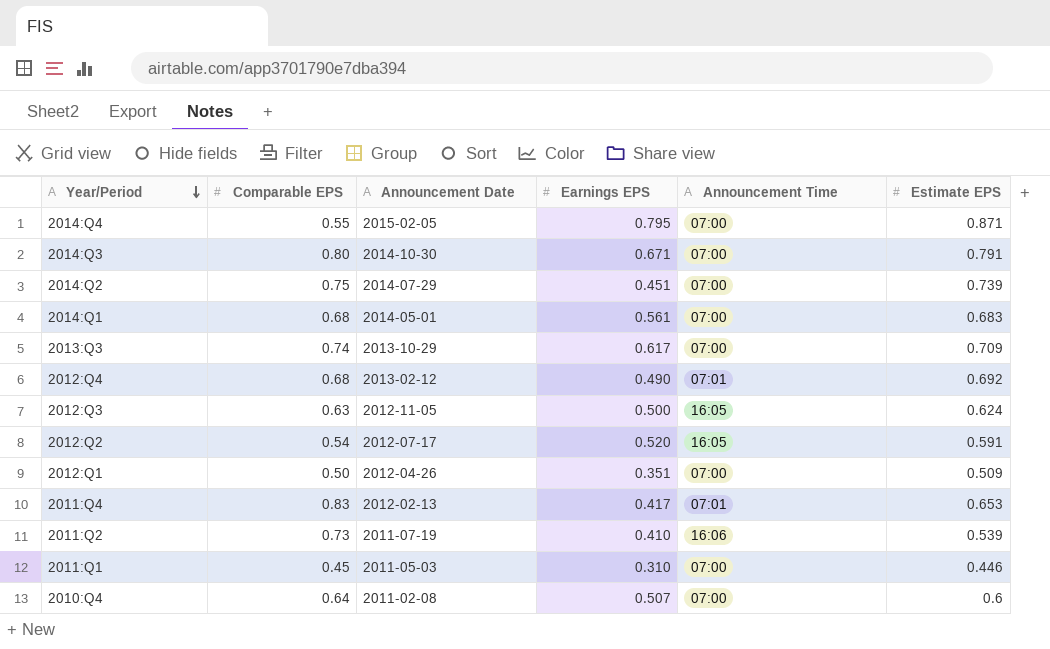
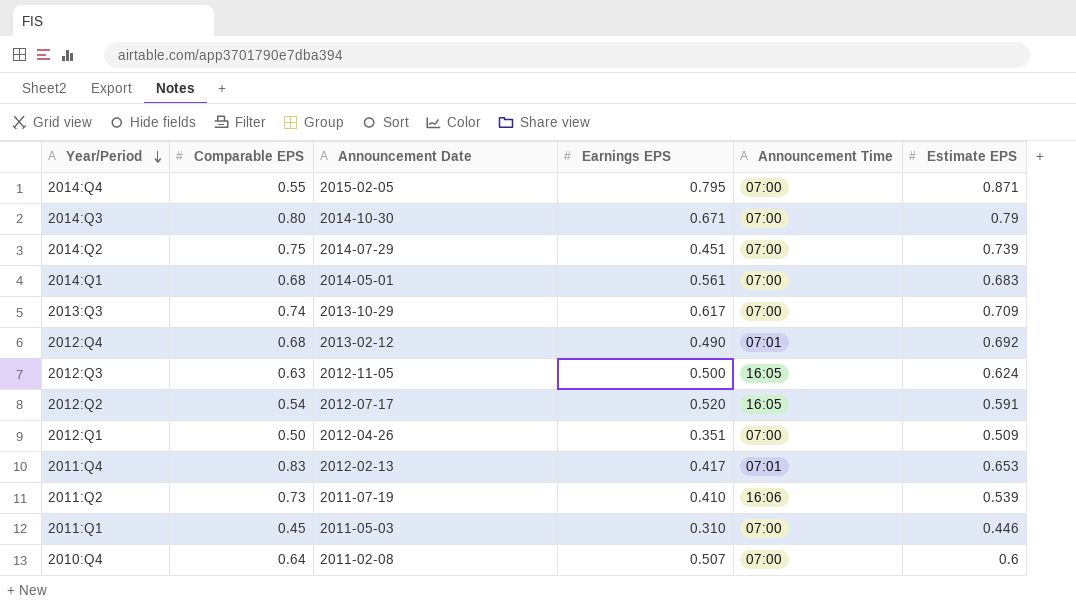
2014:Q3 | Estimate EPS: 0.791 -> 0.79

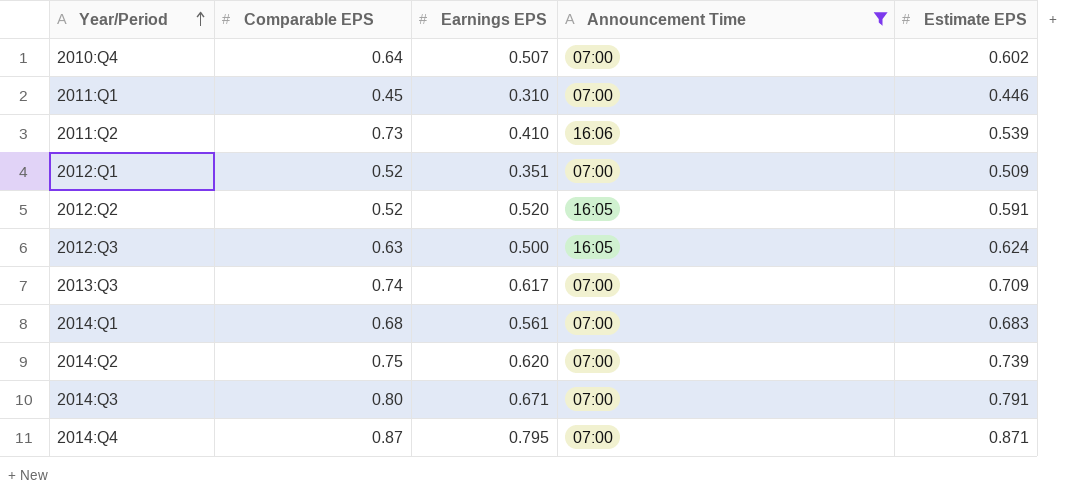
filter: none -> Announcement Time != 07:01
row order: Year/Period descending -> Year/Period ascending
column Announcement Date | position: 3 -> none
2010:Q4 | Estimate EPS: 0.6 -> 0.602
2012:Q1 | Comparable EPS: 0.50 -> 0.52
2012:Q2 | Comparable EPS: 0.54 -> 0.52
2014:Q2 | Earnings EPS: 0.451 -> 0.620
2014:Q3 | Estimate EPS: 0.79 -> 0.791
2014:Q4 | Comparable EPS: 0.55 -> 0.87

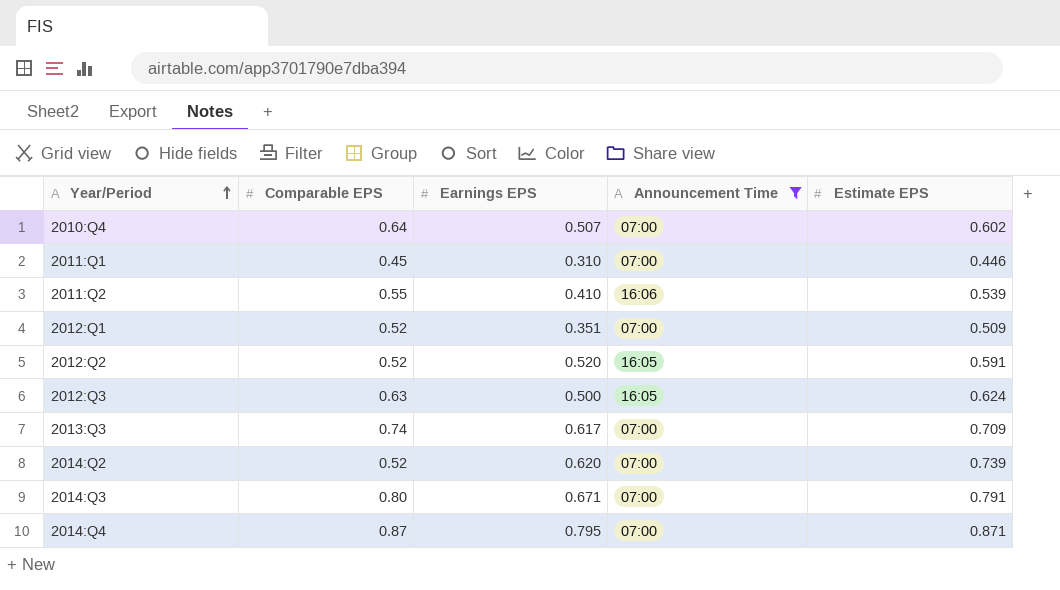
row 2014:Q1: 0.68 | 0.561 | 07:00 | 0.683 -> none
2011:Q2 | Comparable EPS: 0.73 -> 0.55
2014:Q2 | Comparable EPS: 0.75 -> 0.52

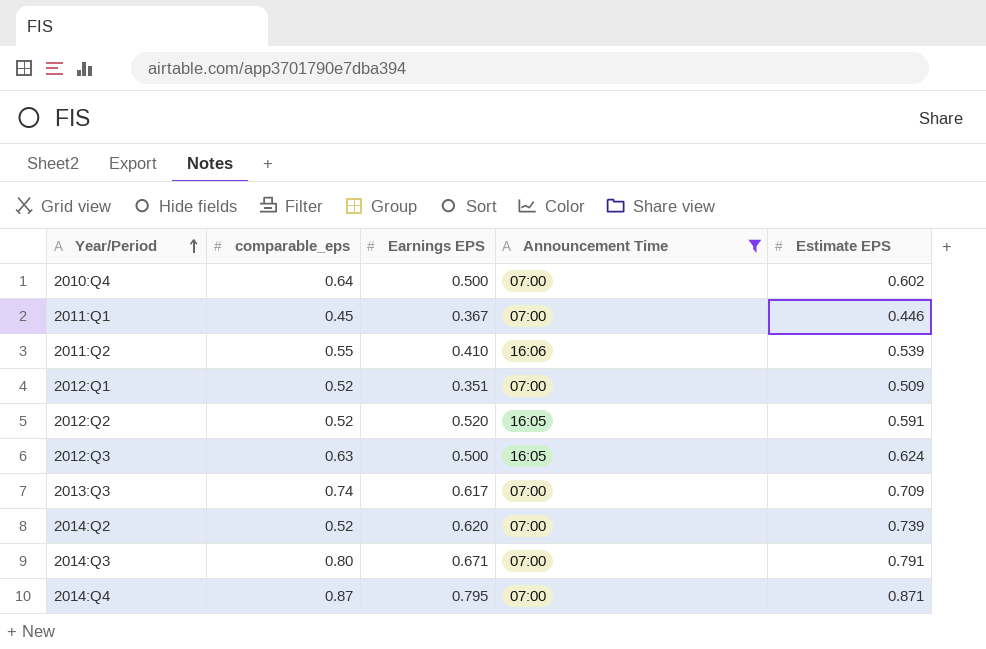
column name: Comparable EPS -> comparable_eps
2010:Q4 | Earnings EPS: 0.507 -> 0.500
2011:Q1 | Earnings EPS: 0.310 -> 0.367

